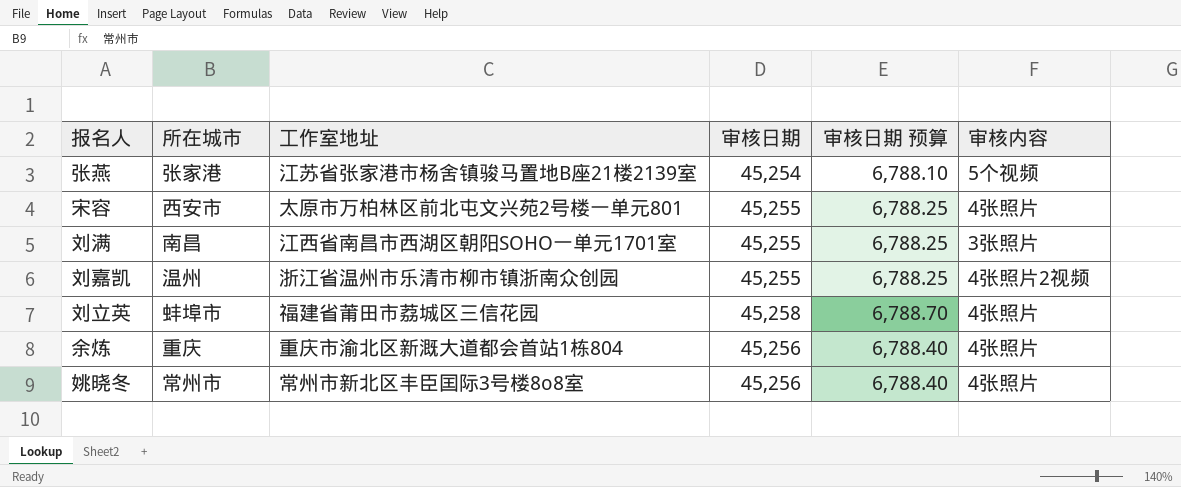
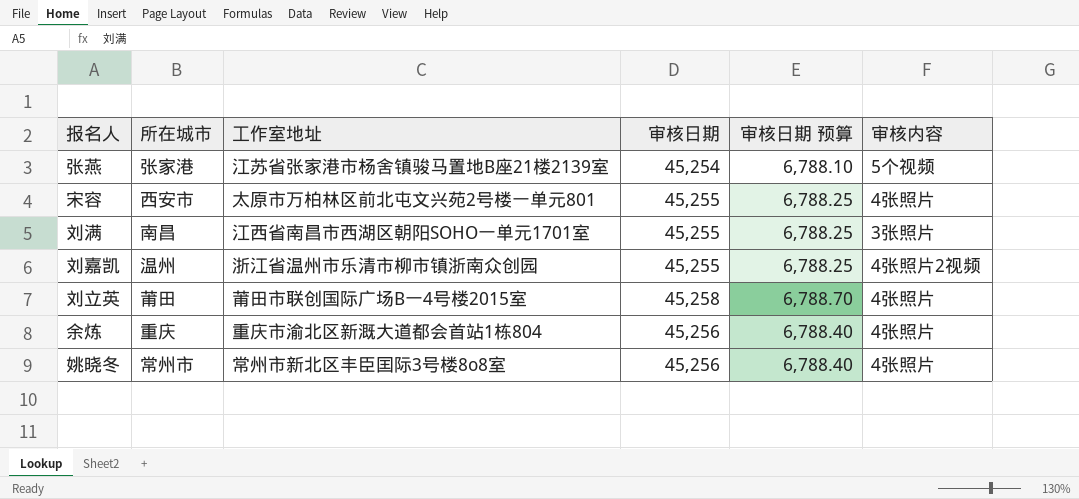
刘立英 | 所在城市: 蚌埠市 -> 莆田
刘立英 | 工作室地址: 福建省莆田市荔城区三信花园 -> 莆田市联创国际广场B一4号楼2015室

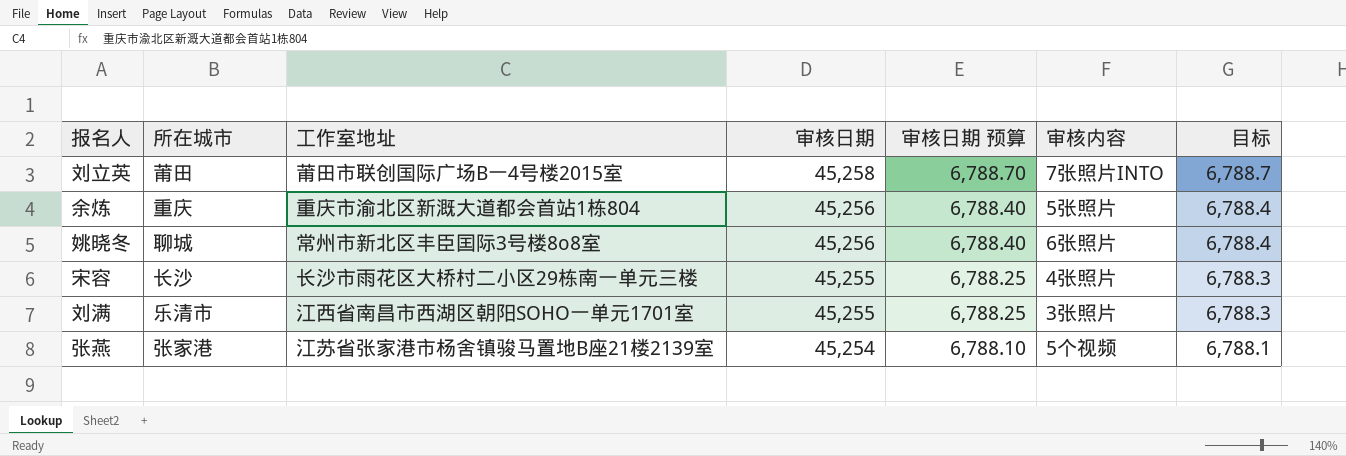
row order: none -> 审核日期 descending
column 目标 | formula: none -> [审核日期] * 0.15
row 刘嘉凯: 温州 | 浙江省温州市乐清市柳市镇浙南众创园 | 45,255 | 6,788.25 | 4张照片2视频 -> none
刘立英 | 审核内容: 4张照片 -> 7张照片INTO
余炼 | 审核内容: 4张照片 -> 5张照片
姚晓冬 | 所在城市: 常州市 -> 聊城
姚晓冬 | 审核内容: 4张照片 -> 6张照片
宋容 | 所在城市: 西安市 -> 长沙
宋容 | 工作室地址: 太原市万柏林区前北屯文兴苑2号楼一单元801 -> 长沙市雨花区大桥村二小区29栋南一单元三楼
刘满 | 所在城市: 南昌 -> 乐清市

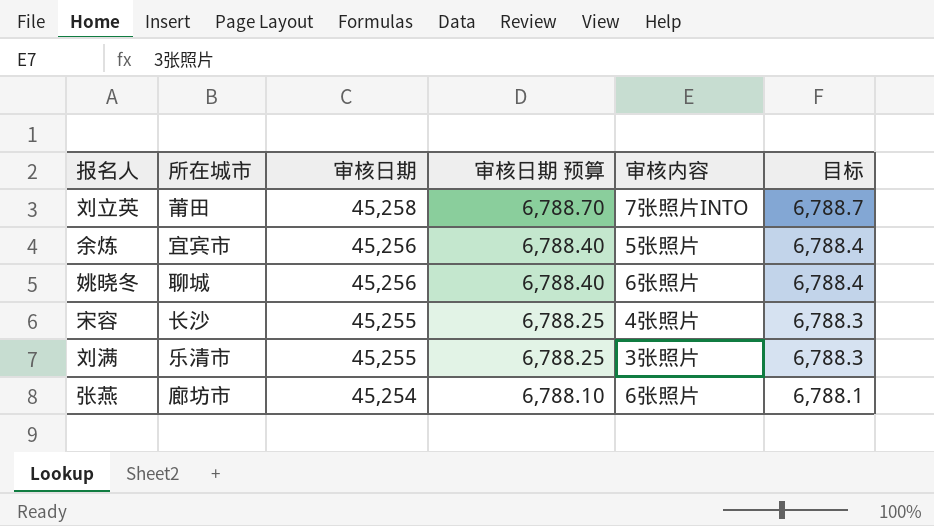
column 工作室地址 | position: 3 -> none
余炼 | 所在城市: 重庆 -> 宜宾市
张燕 | 所在城市: 张家港 -> 廊坊市
张燕 | 审核内容: 5个视频 -> 6张照片

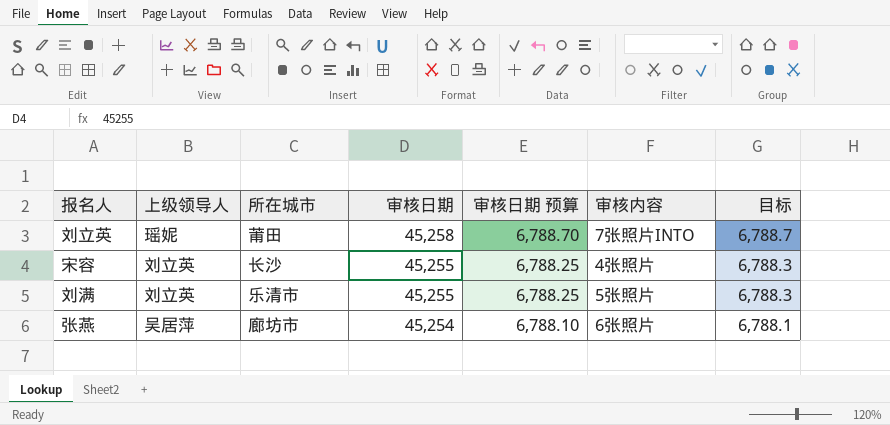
column 上级领导人 | position: none -> 2
row 余炼: 宜宾市 | 45,256 | 6,788.40 | 5张照片 | 6,788.4 -> none
row 姚晓冬: 聊城 | 45,256 | 6,788.40 | 6张照片 | 6,788.4 -> none
刘满 | 审核内容: 3张照片 -> 5张照片

